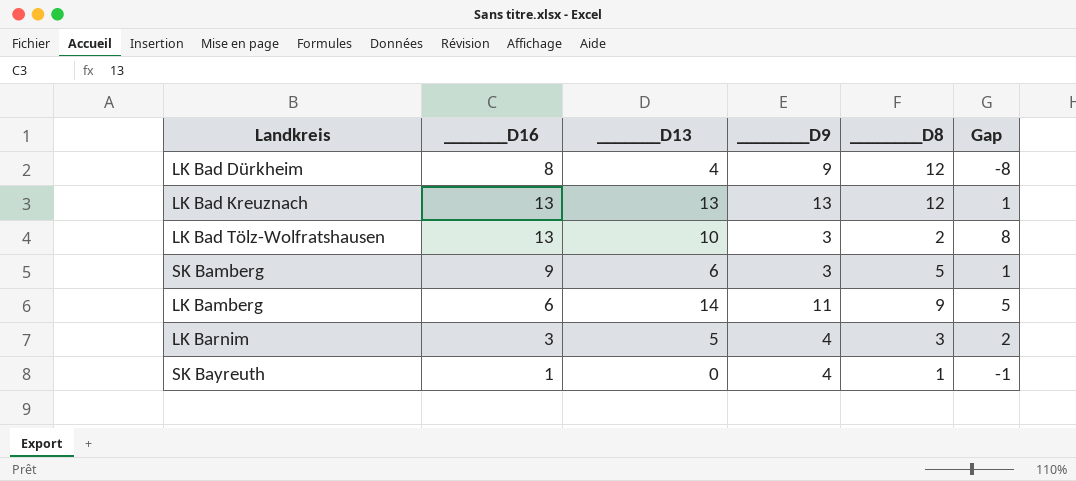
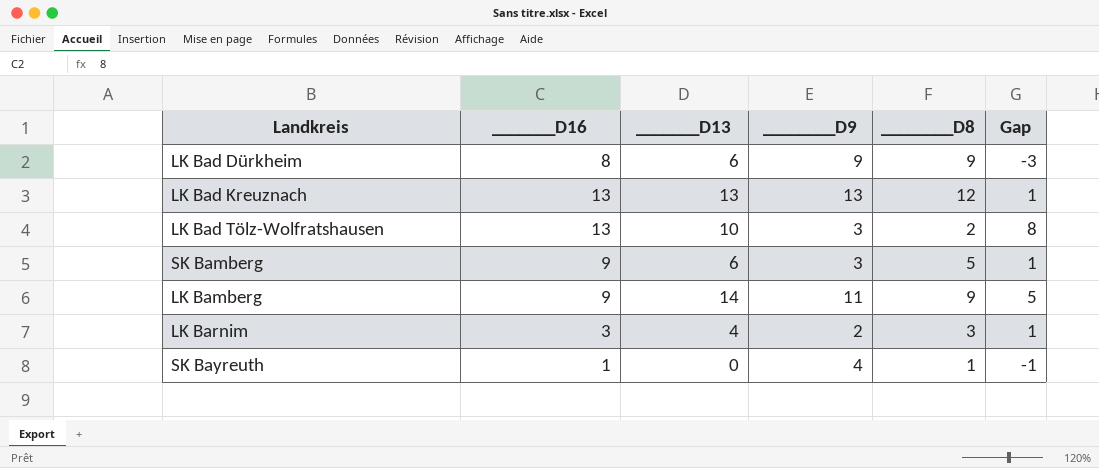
LK Bad Dürkheim | _______D13: 4 -> 6
LK Bad Dürkheim | ________D8: 12 -> 9
LK Bad Dürkheim | Gap: -8 -> -3
LK Bamberg | _______D16: 6 -> 9
LK Barnim | _______D13: 5 -> 4
LK Barnim | ________D9: 4 -> 2
LK Barnim | Gap: 2 -> 1

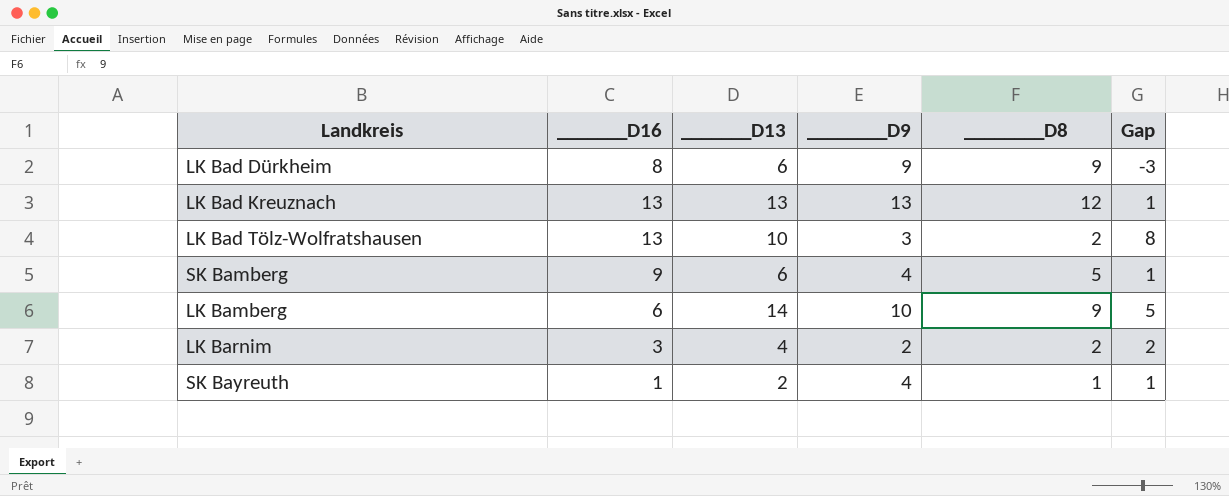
SK Bamberg | ________D9: 3 -> 4
LK Bamberg | _______D16: 9 -> 6
LK Bamberg | ________D9: 11 -> 10
LK Barnim | ________D8: 3 -> 2
LK Barnim | Gap: 1 -> 2
SK Bayreuth | _______D13: 0 -> 2
SK Bayreuth | Gap: -1 -> 1

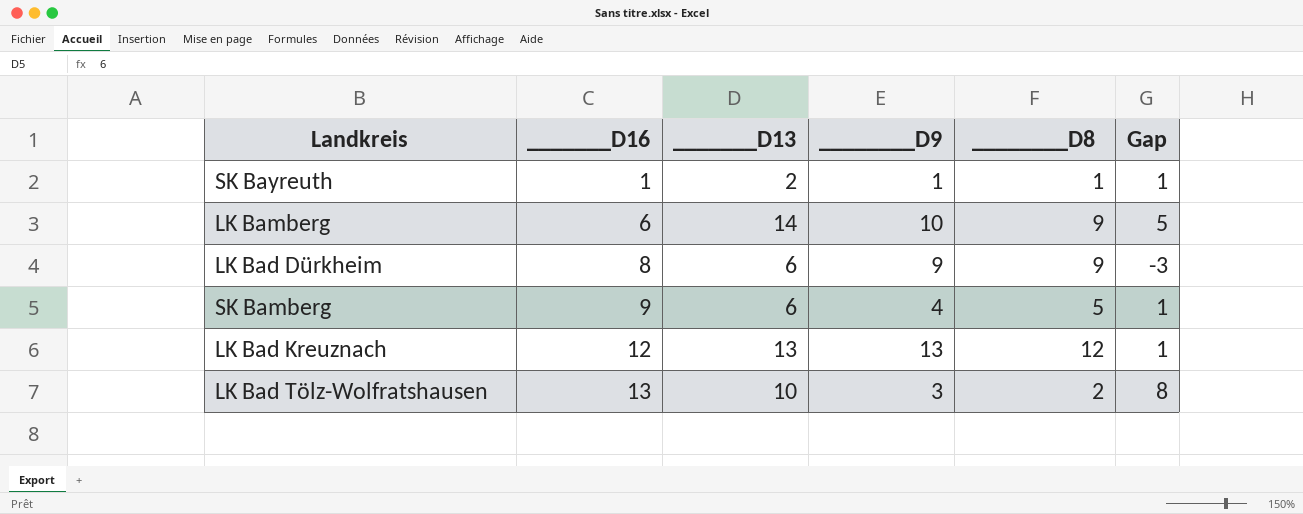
row order: none -> _______D16 ascending
row LK Barnim: 3 | 4 | 2 | 2 | 2 -> none
SK Bayreuth | ________D9: 4 -> 1
LK Bad Kreuznach | _______D16: 13 -> 12

